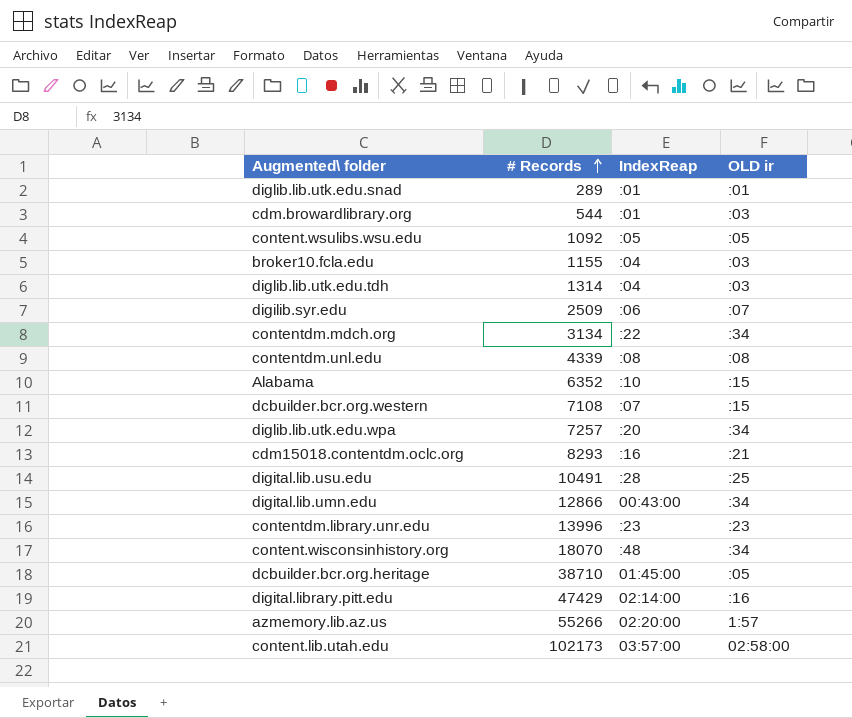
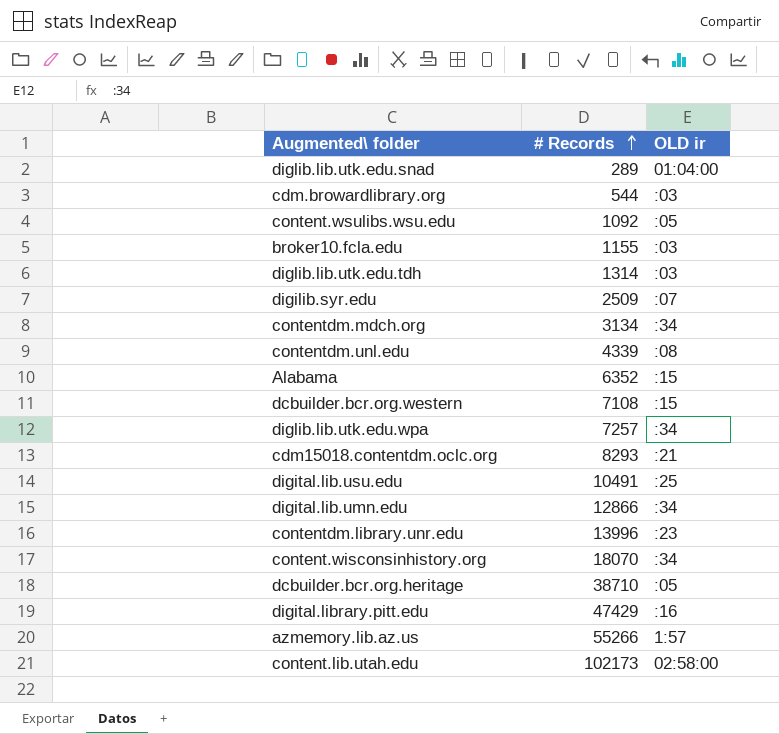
column IndexReap | position: 3 -> none
diglib.lib.utk.edu.snad | OLD ir: :01 -> 01:04:00

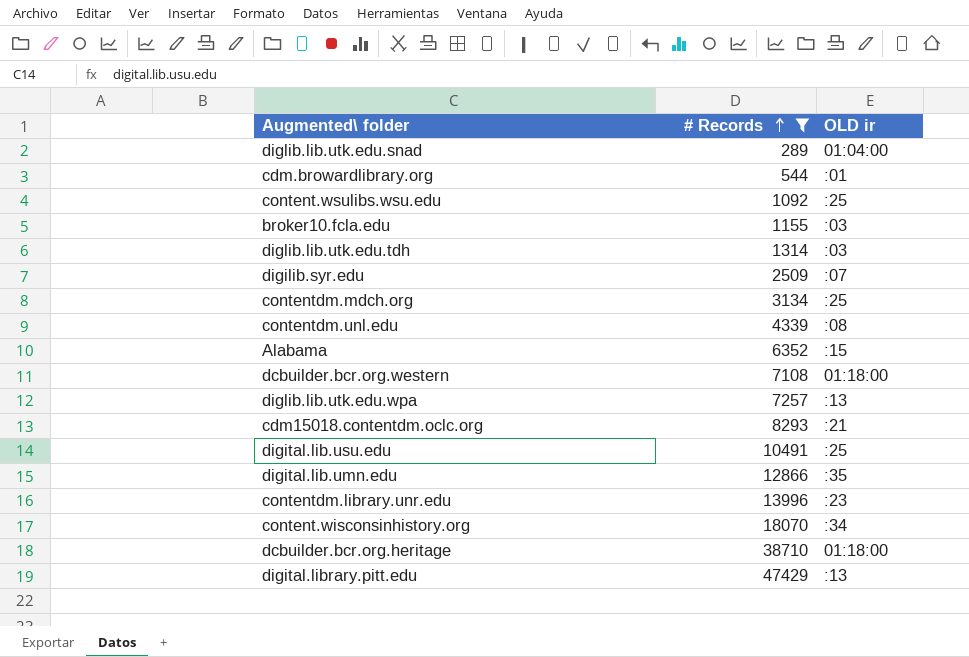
filter: none -> # Records <= 47429
cdm.browardlibrary.org | OLD ir: :03 -> :01
content.wsulibs.wsu.edu | OLD ir: :05 -> :25
contentdm.mdch.org | OLD ir: :34 -> :25
dcbuilder.bcr.org.western | OLD ir: :15 -> 01:18:00
diglib.lib.utk.edu.wpa | OLD ir: :34 -> :13
digital.lib.umn.edu | OLD ir: :34 -> :35
dcbuilder.bcr.org.heritage | OLD ir: :05 -> 01:18:00
digital.library.pitt.edu | OLD ir: :16 -> :13

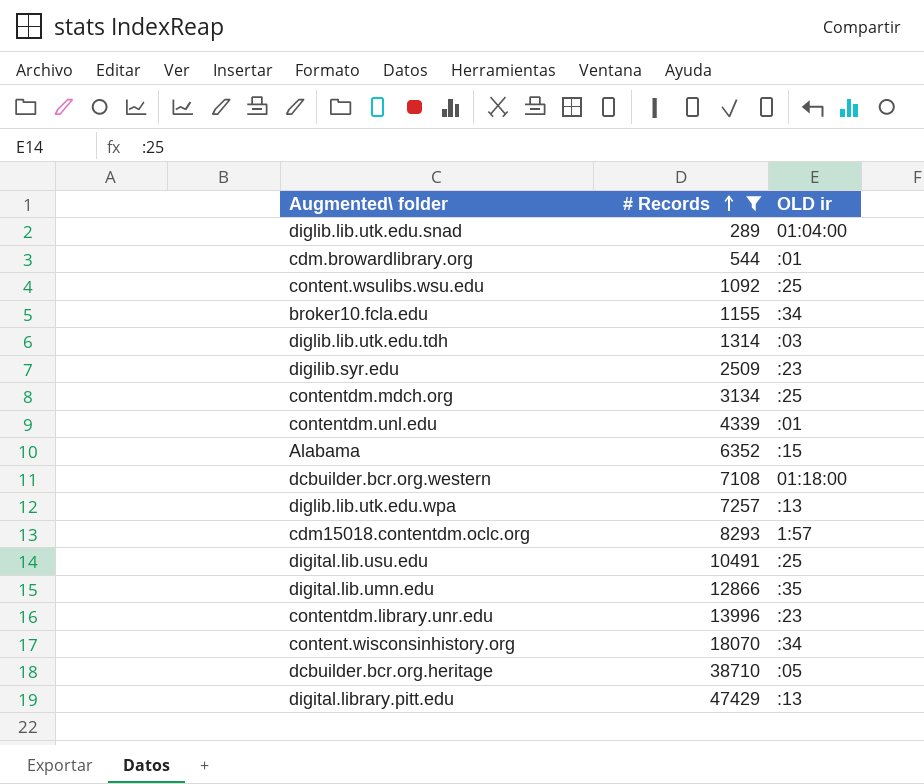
broker10.fcla.edu | OLD ir: :03 -> :34
digilib.syr.edu | OLD ir: :07 -> :23
contentdm.unl.edu | OLD ir: :08 -> :01
cdm15018.contentdm.oclc.org | OLD ir: :21 -> 1:57
dcbuilder.bcr.org.heritage | OLD ir: 01:18:00 -> :05

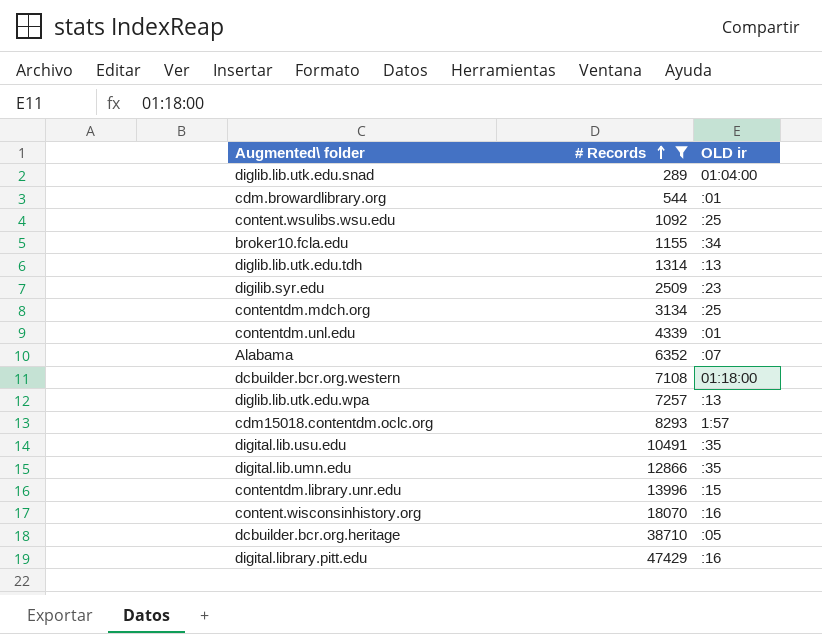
diglib.lib.utk.edu.tdh | OLD ir: :03 -> :13
Alabama | OLD ir: :15 -> :07
digital.lib.usu.edu | OLD ir: :25 -> :35
contentdm.library.unr.edu | OLD ir: :23 -> :15
content.wisconsinhistory.org | OLD ir: :34 -> :16
digital.library.pitt.edu | OLD ir: :13 -> :16

